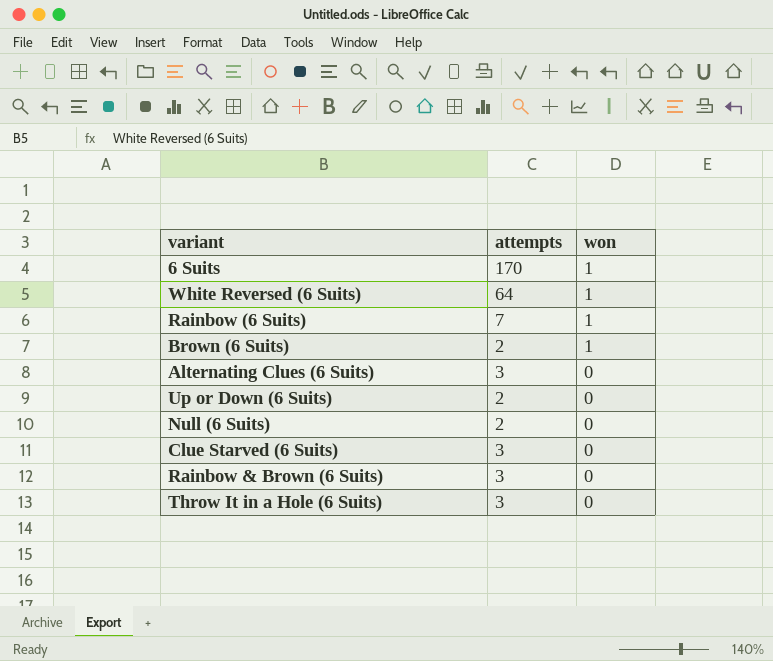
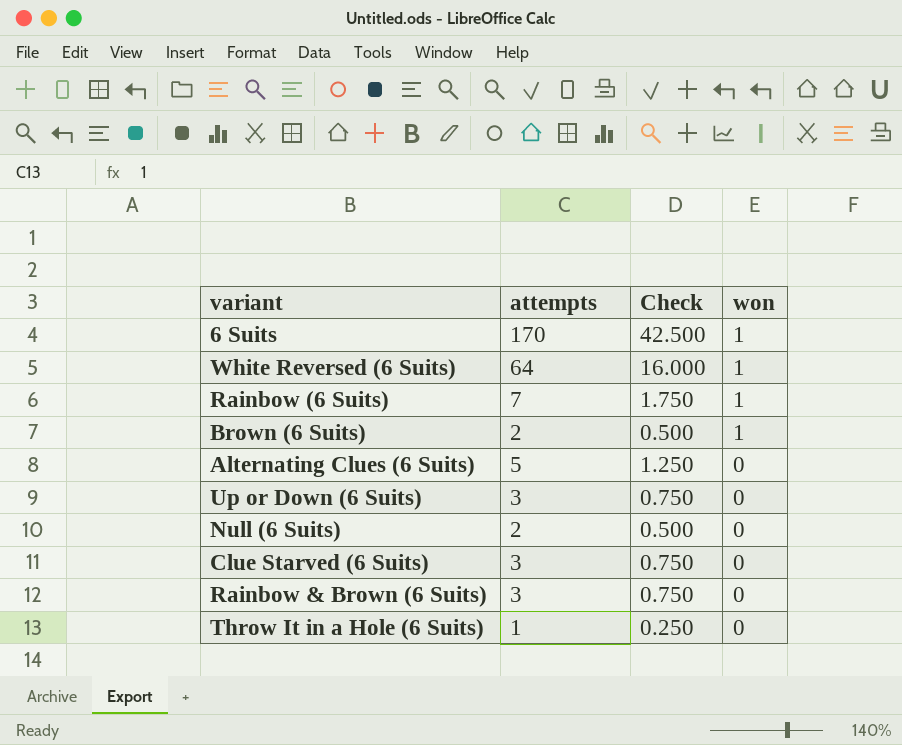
column Check | formula: none -> [attempts] * 0.25
Alternating Clues (6 Suits) | attempts: 3 -> 5
Up or Down (6 Suits) | attempts: 2 -> 3
Throw It in a Hole (6 Suits) | attempts: 3 -> 1

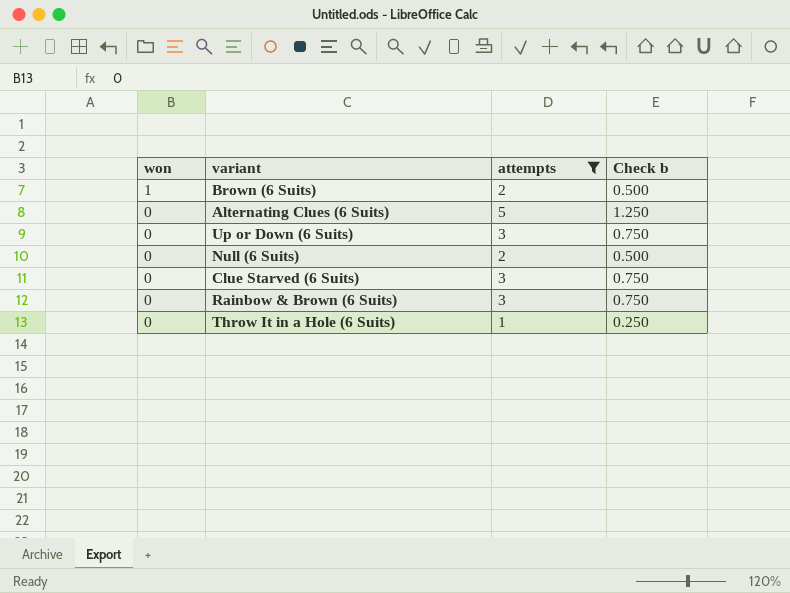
filter: none -> attempts <= 5
column won | position: 4 -> 1
column name: Check -> Check b

